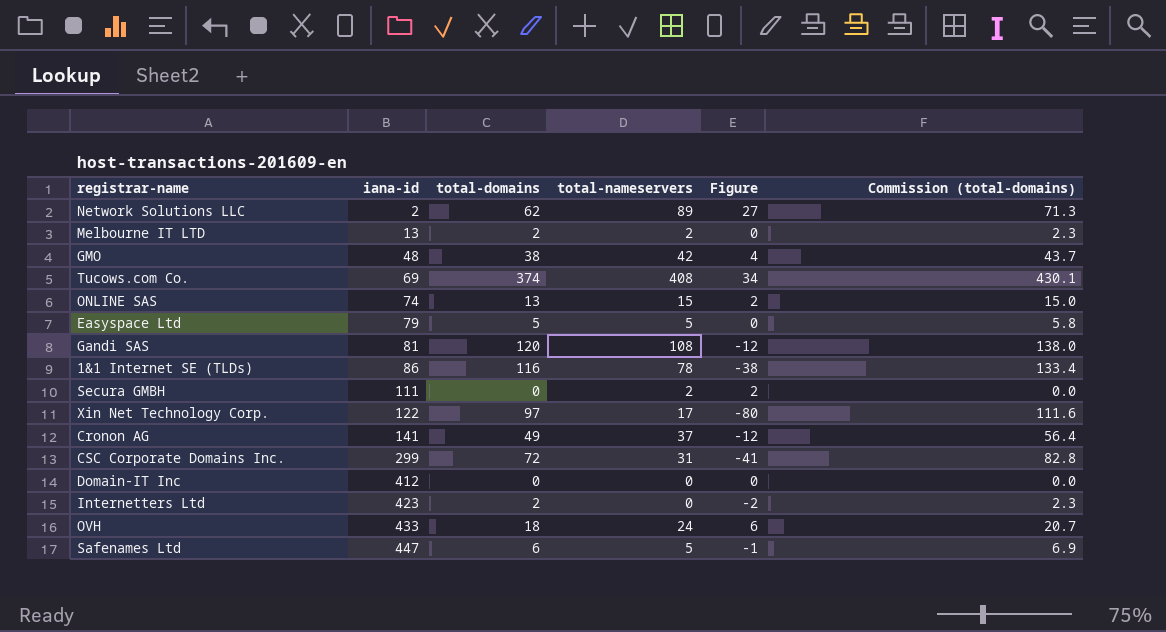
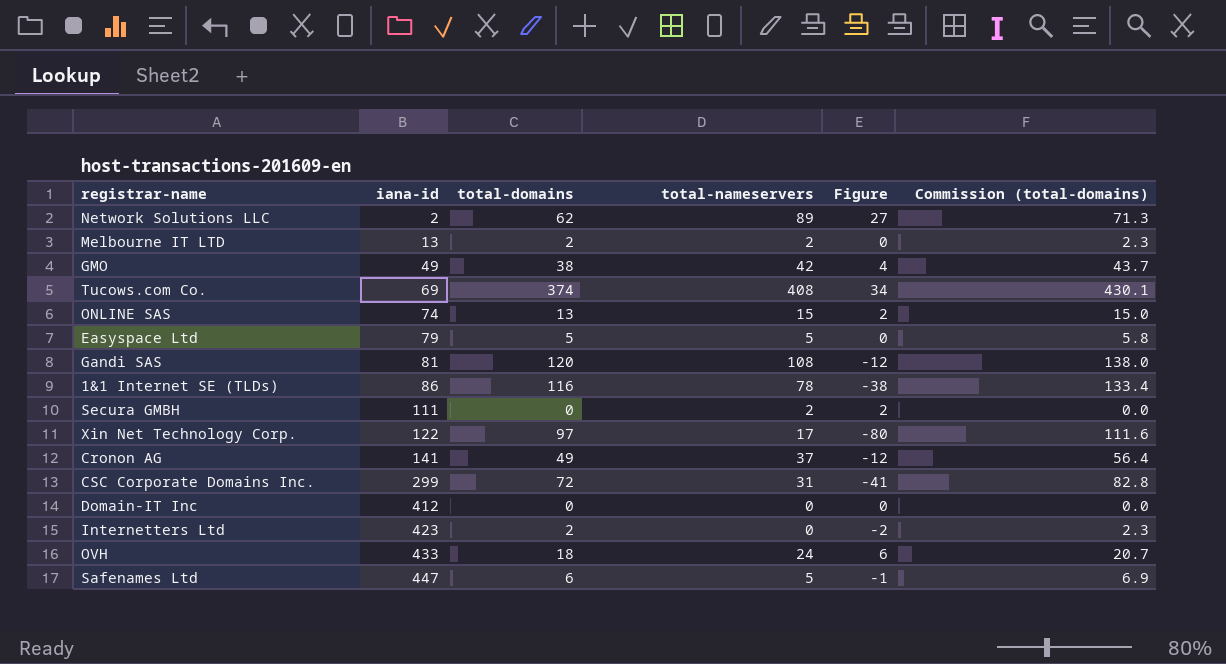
GMO | iana-id: 48 -> 49

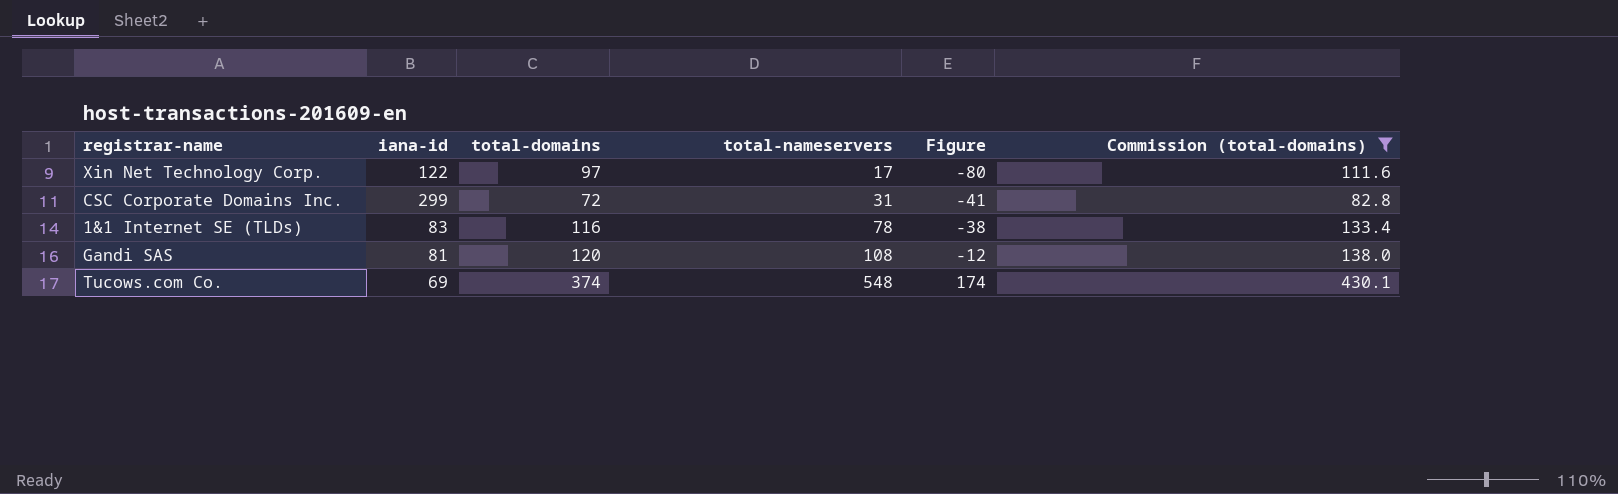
filter: none -> Commission (total-domains) >= 82.8
row order: iana-id ascending -> total-nameservers ascending
1&1 Internet SE (TLDs) | iana-id: 86 -> 83
Tucows.com Co. | total-nameservers: 408 -> 548
Tucows.com Co. | Figure: 34 -> 174

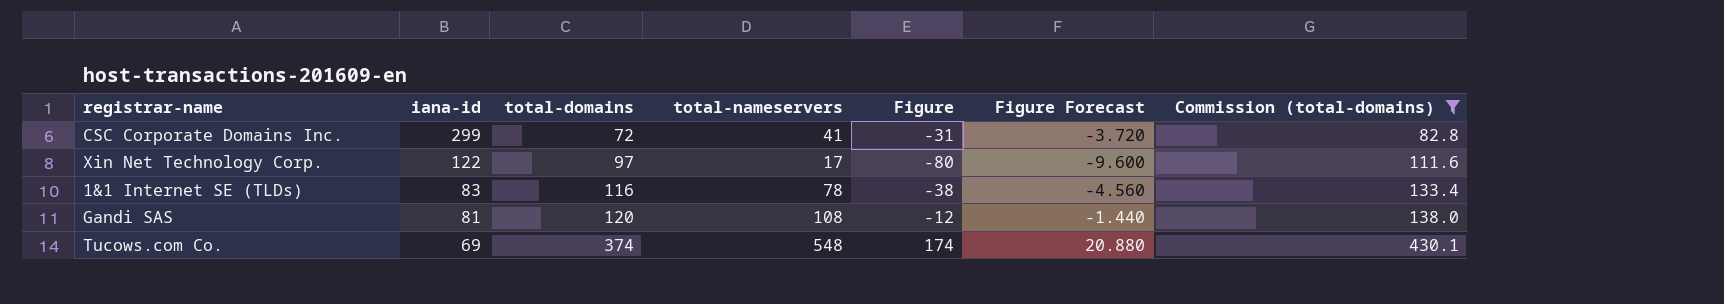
row order: total-nameservers ascending -> iana-id descending
column Figure Forecast | formula: none -> [Figure] * 0.12
CSC Corporate Domains Inc. | total-nameservers: 31 -> 41
CSC Corporate Domains Inc. | Figure: -41 -> -31

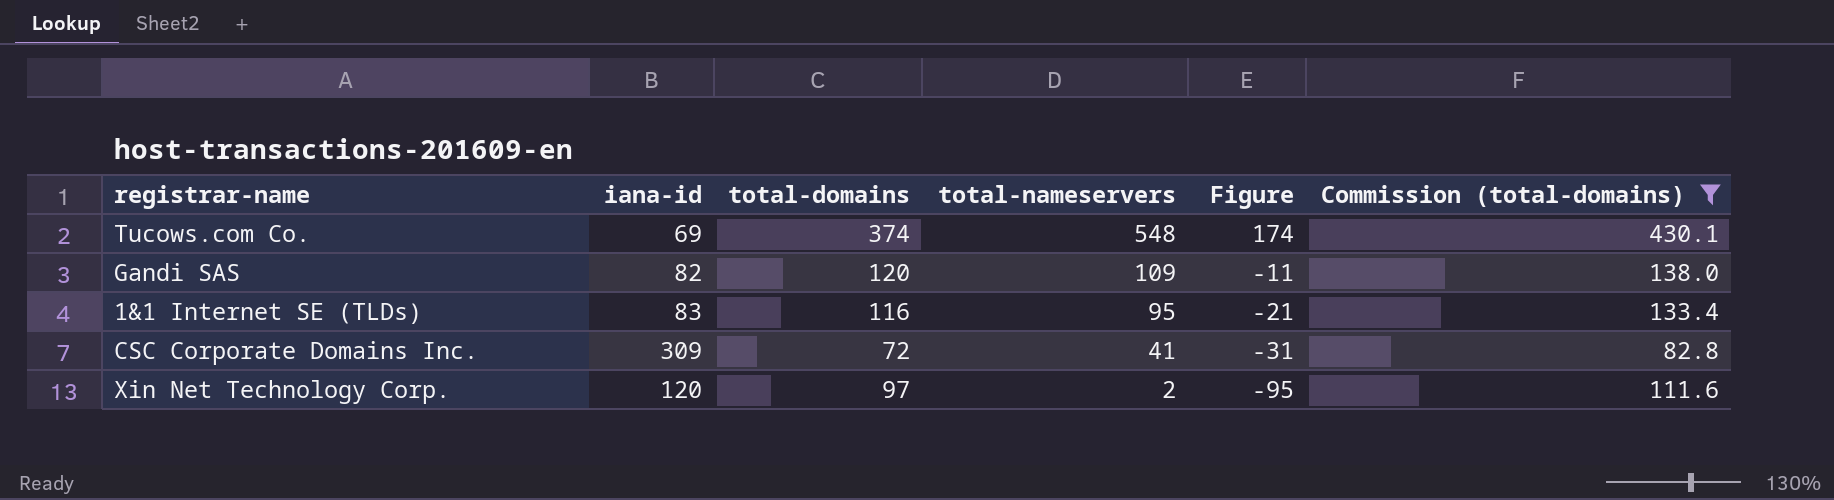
row order: iana-id descending -> total-nameservers descending
column Figure Forecast | formula: [Figure] * 0.12 -> none
Gandi SAS | iana-id: 81 -> 82
Gandi SAS | total-nameservers: 108 -> 109
Gandi SAS | Figure: -12 -> -11
1&1 Internet SE (TLDs) | total-nameservers: 78 -> 95
1&1 Internet SE (TLDs) | Figure: -38 -> -21
CSC Corporate Domains Inc. | iana-id: 299 -> 309
Xin Net Technology Corp. | iana-id: 122 -> 120
Xin Net Technology Corp. | total-nameservers: 17 -> 2
Xin Net Technology Corp. | Figure: -80 -> -95

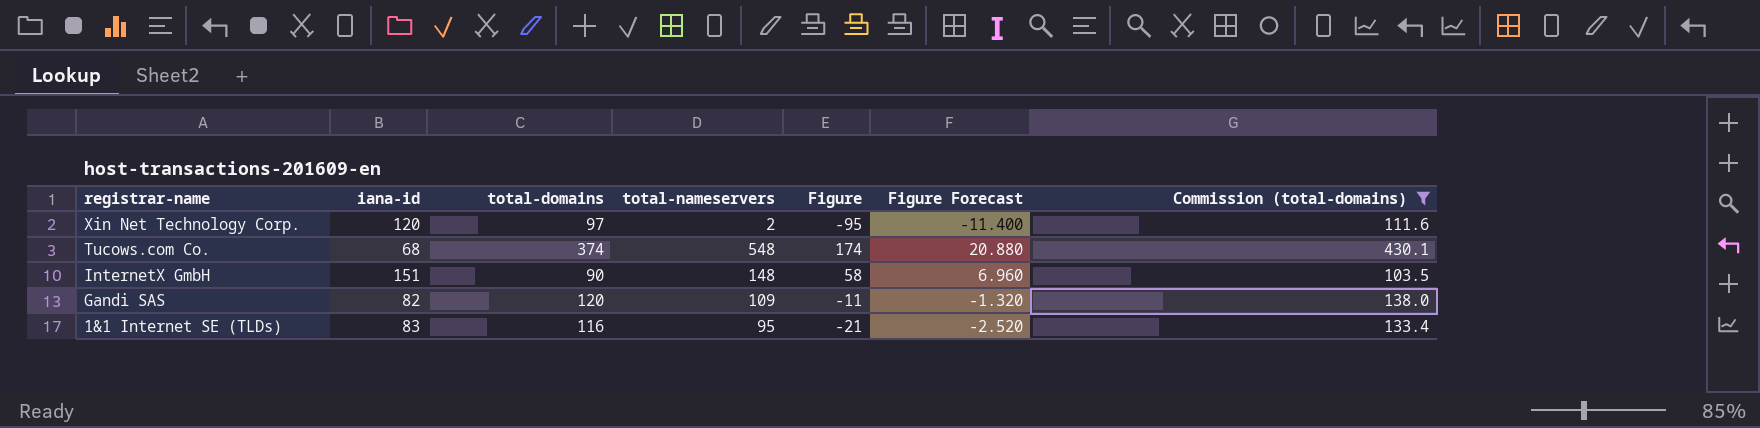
row order: total-nameservers descending -> registrar-name descending
column Figure Forecast | formula: none -> [Figure] * 0.12
row CSC Corporate Domains Inc.: 309 | 72 | 41 | -31 | 82.8 -> none
Tucows.com Co. | iana-id: 69 -> 68
row InternetX GmbH: none -> 151 | 90 | 148 | 58 | 6.960 | 103.5

